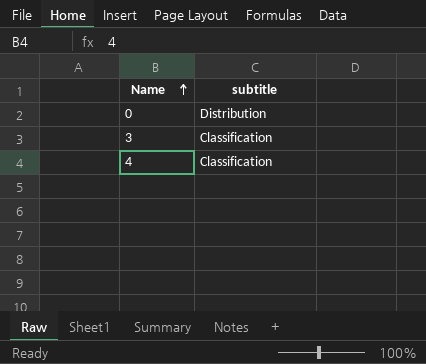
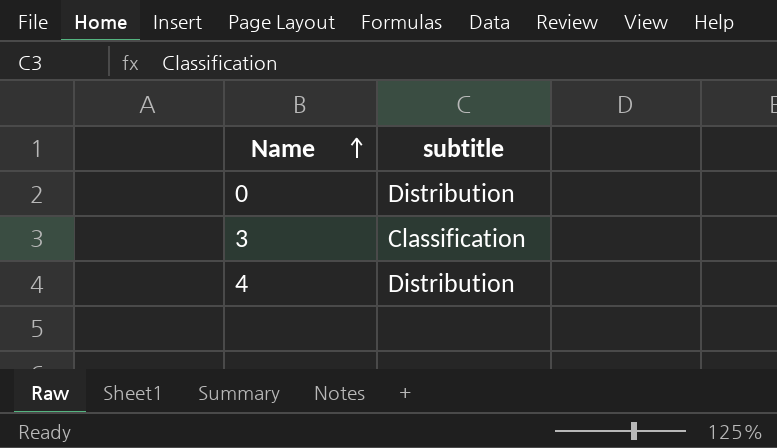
4 | subtitle: Classification -> Distribution

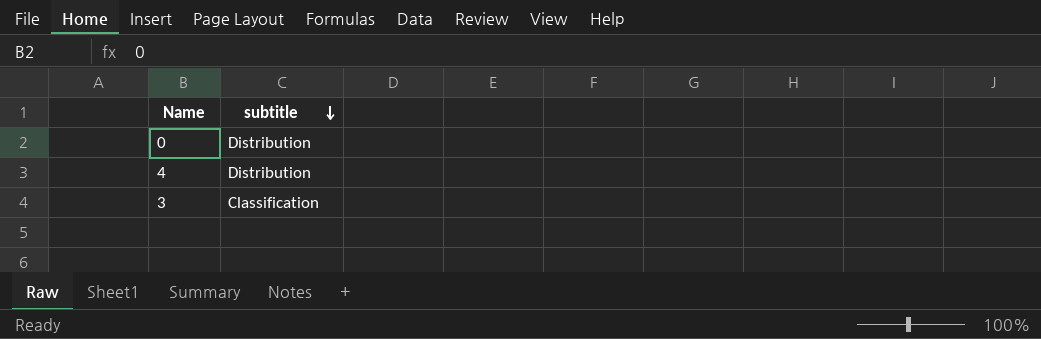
row order: Name ascending -> subtitle descending

